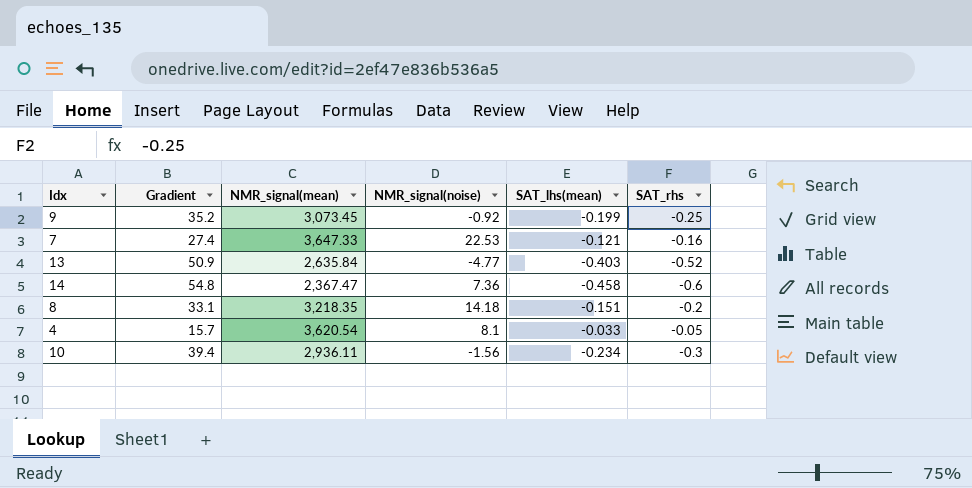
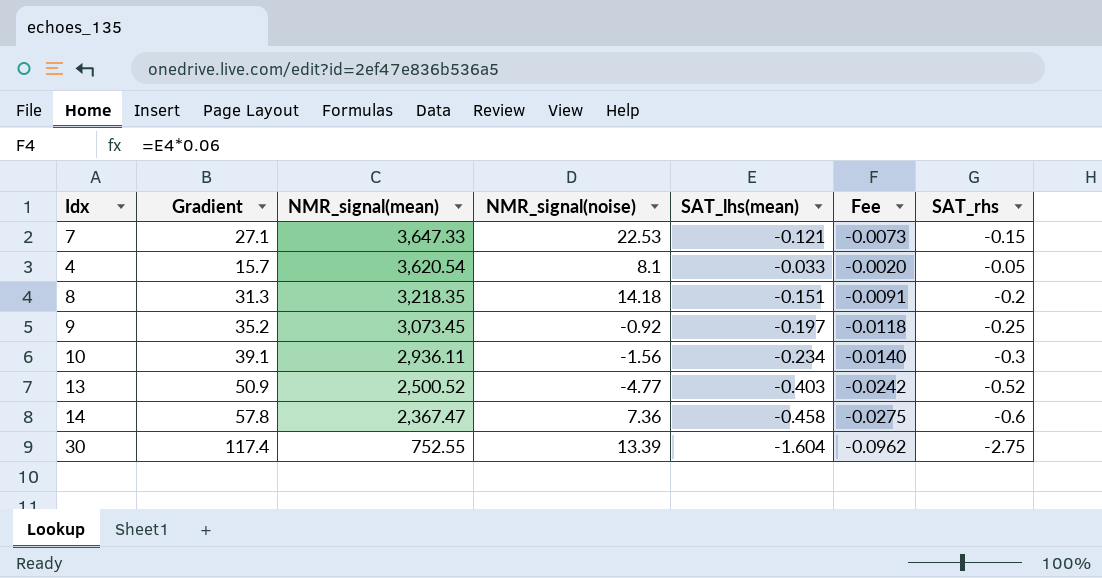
row order: none -> NMR_signal(mean) descending
column Fee | formula: none -> [SAT_lhs(mean)] * 0.06
7 | Gradient: 27.4 -> 27.1
7 | SAT_rhs: -0.16 -> -0.15
8 | Gradient: 33.1 -> 31.3
9 | SAT_lhs(mean): -0.199 -> -0.197
10 | Gradient: 39.4 -> 39.1
13 | NMR_signal(mean): 2,635.84 -> 2,500.52
14 | Gradient: 54.8 -> 57.8
row 30: none -> 117.4 | 752.55 | 13.39 | -1.604 | -0.0962 | -2.75

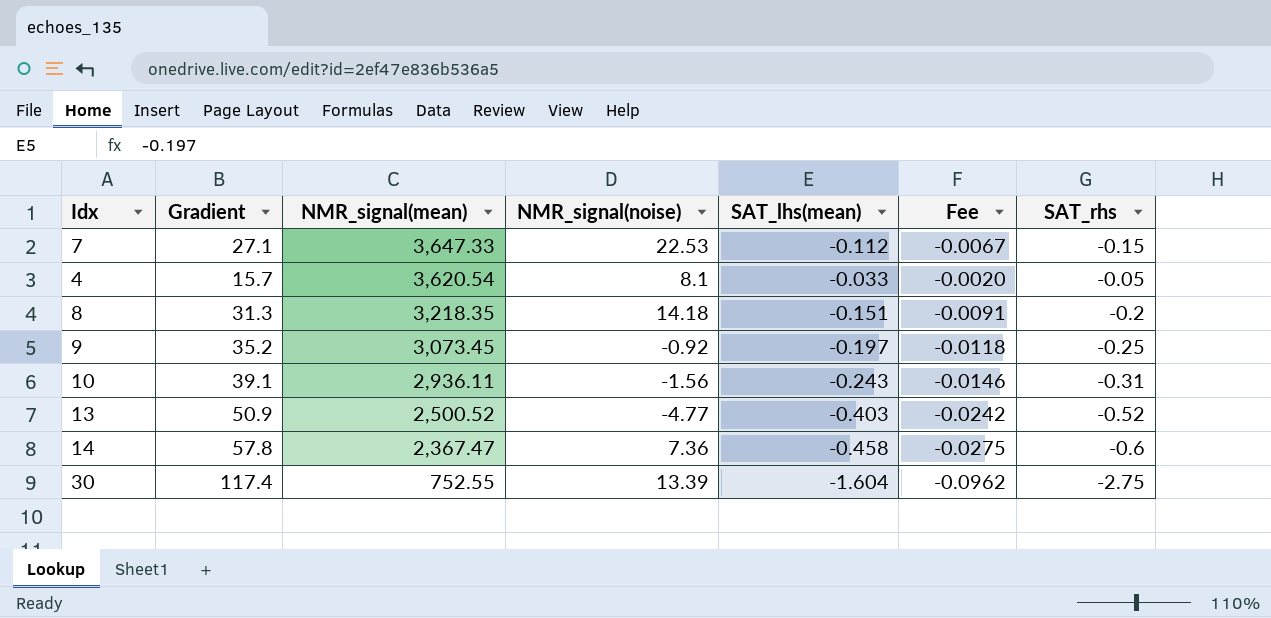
7 | SAT_lhs(mean): -0.121 -> -0.112
7 | Fee: -0.0073 -> -0.0067
10 | SAT_lhs(mean): -0.234 -> -0.243
10 | Fee: -0.0140 -> -0.0146
10 | SAT_rhs: -0.3 -> -0.31

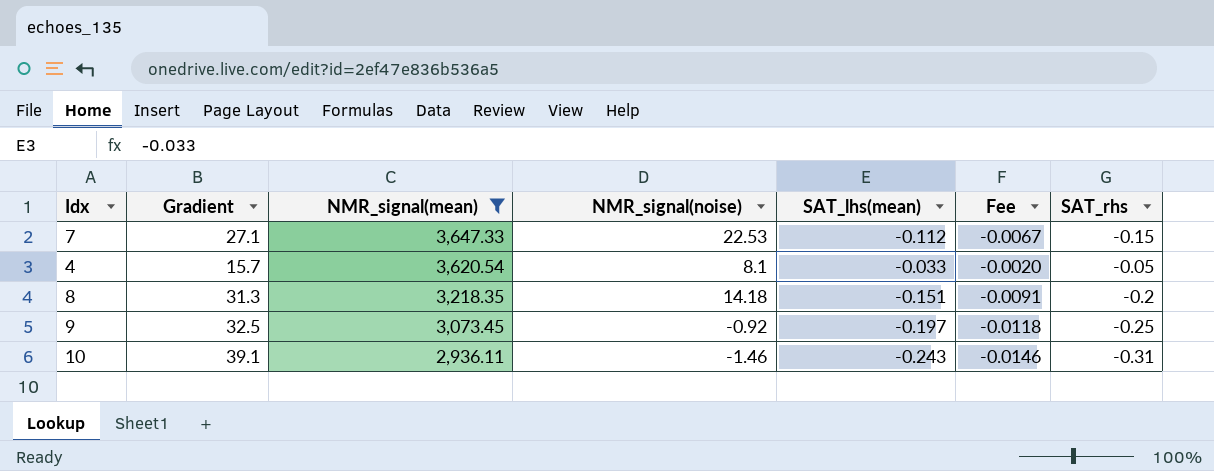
filter: none -> NMR_signal(mean) >= 2,936.11
9 | Gradient: 35.2 -> 32.5
10 | NMR_signal(noise): -1.56 -> -1.46

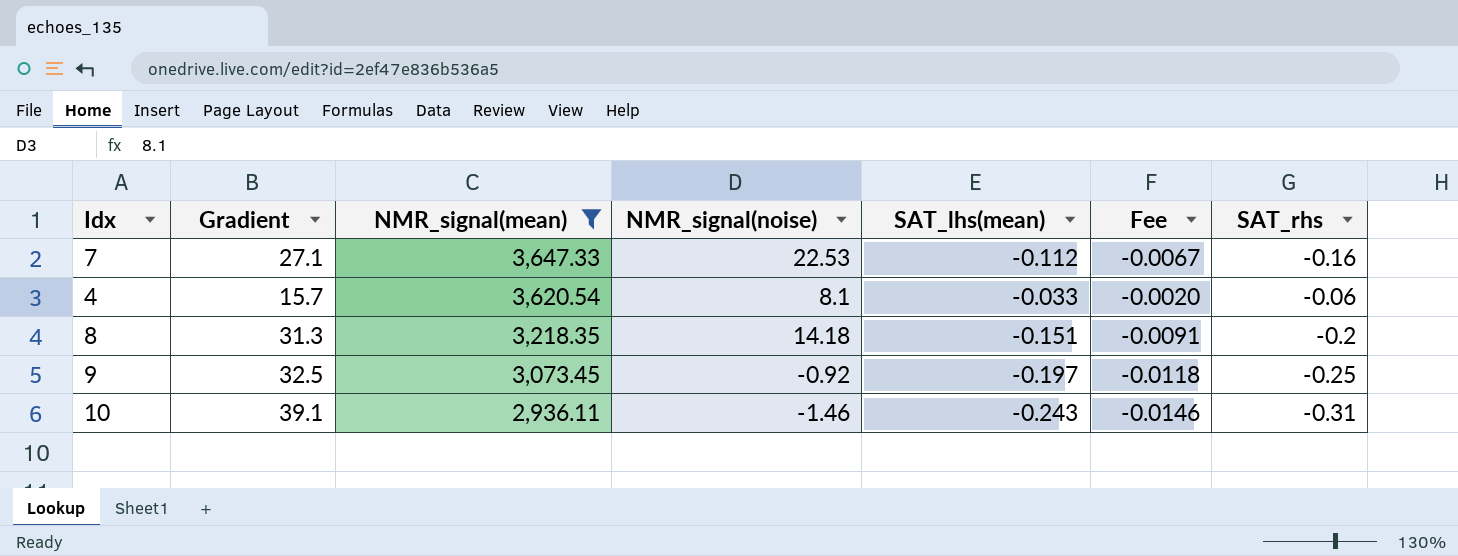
7 | SAT_rhs: -0.15 -> -0.16
4 | SAT_rhs: -0.05 -> -0.06

